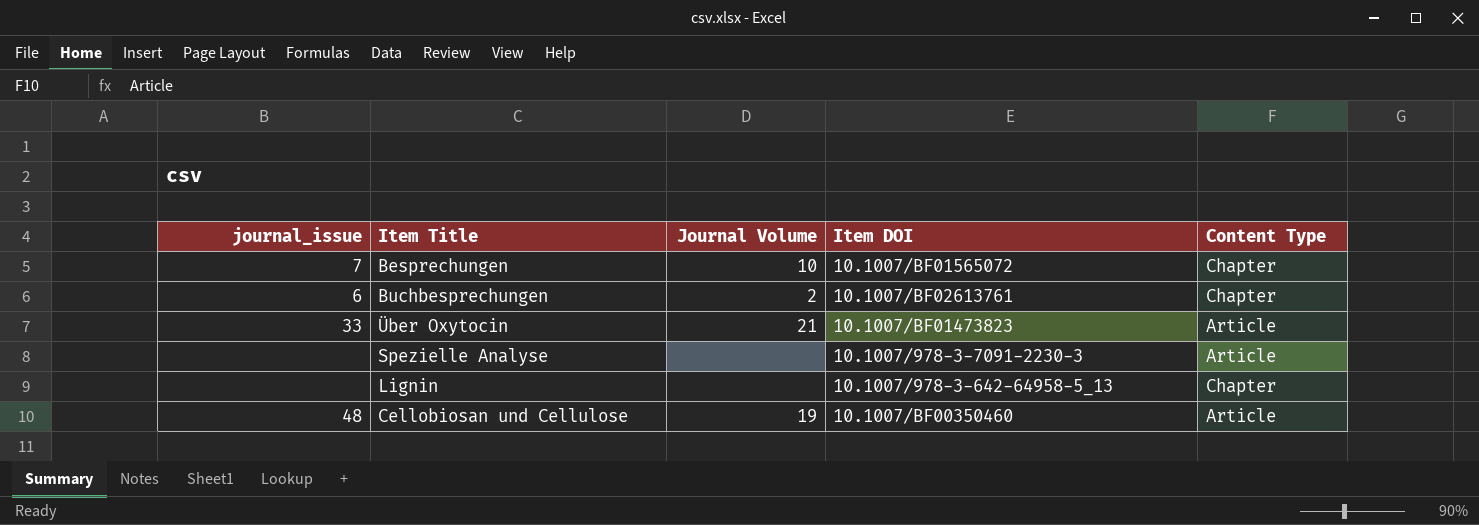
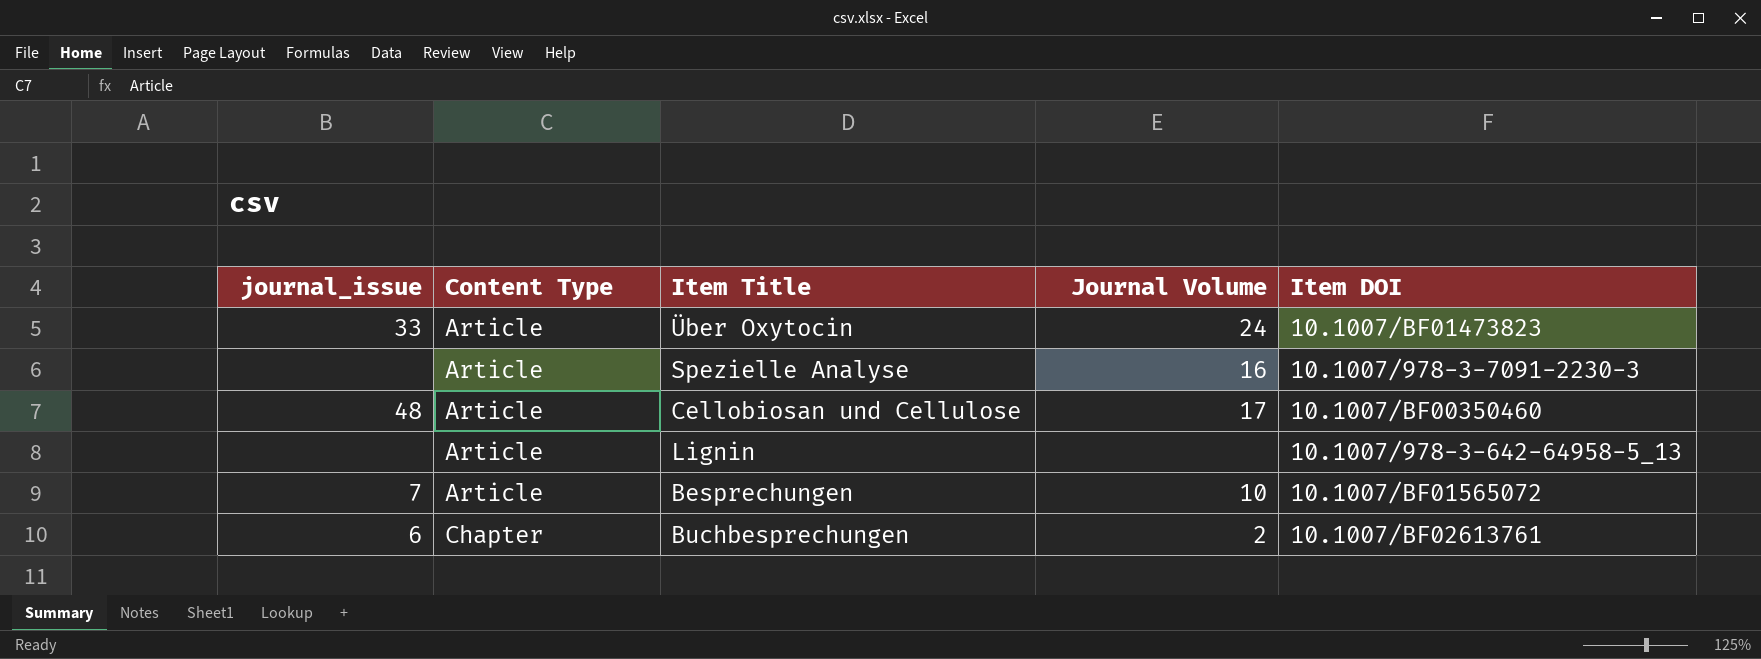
row order: none -> Content Type ascending
column Content Type | position: 5 -> 2
Über Oxytocin | Journal Volume: 21 -> 24
Spezielle Analyse | Journal Volume: none -> 16
Cellobiosan und Cellulose | Journal Volume: 19 -> 17
Lignin | Content Type: Chapter -> Article
Besprechungen | Content Type: Chapter -> Article

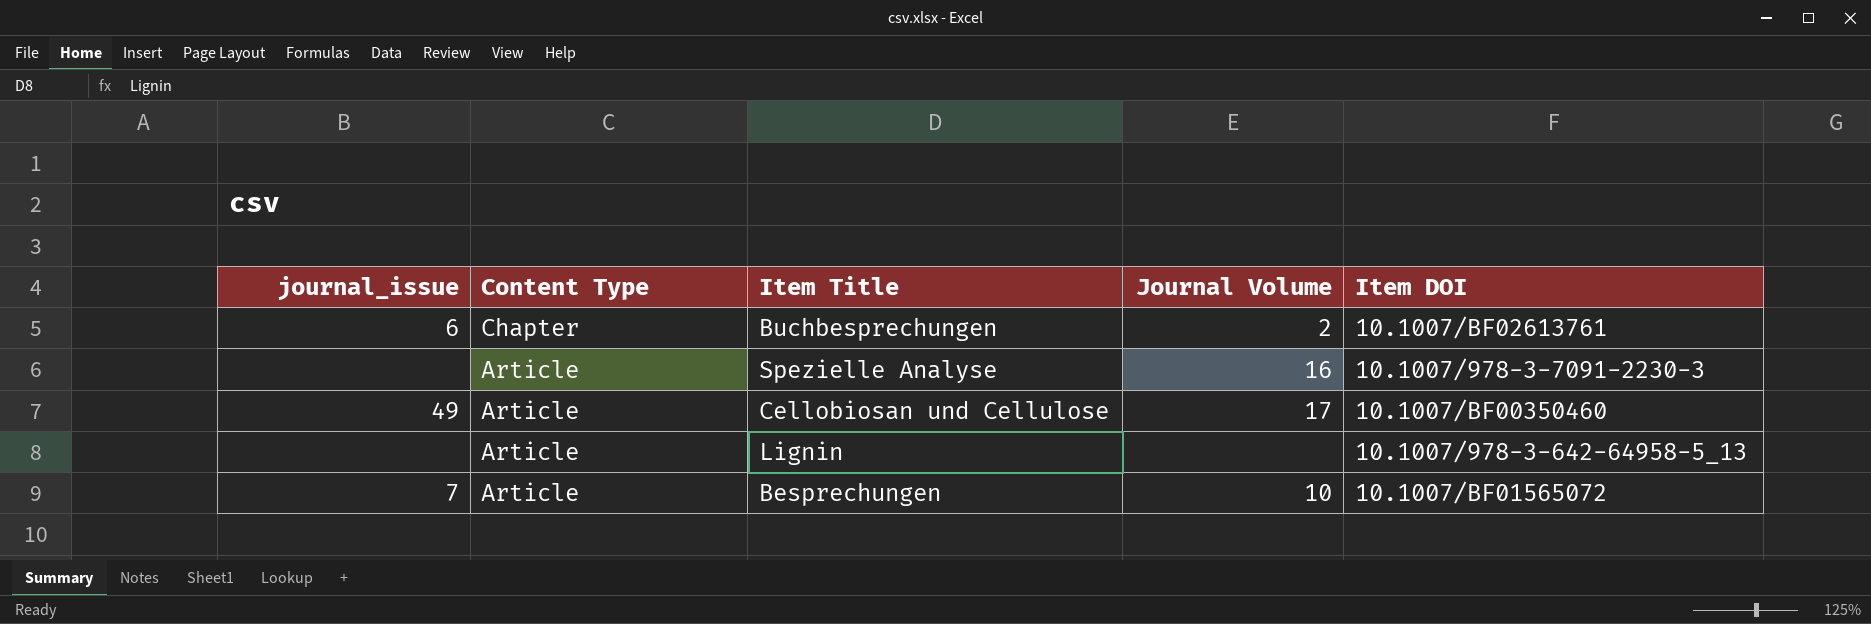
row order: Content Type ascending -> Content Type descending
row Über Oxytocin: 33 | Article | 24 | 10.1007/BF01473823 -> none
Cellobiosan und Cellulose | journal_issue: 48 -> 49

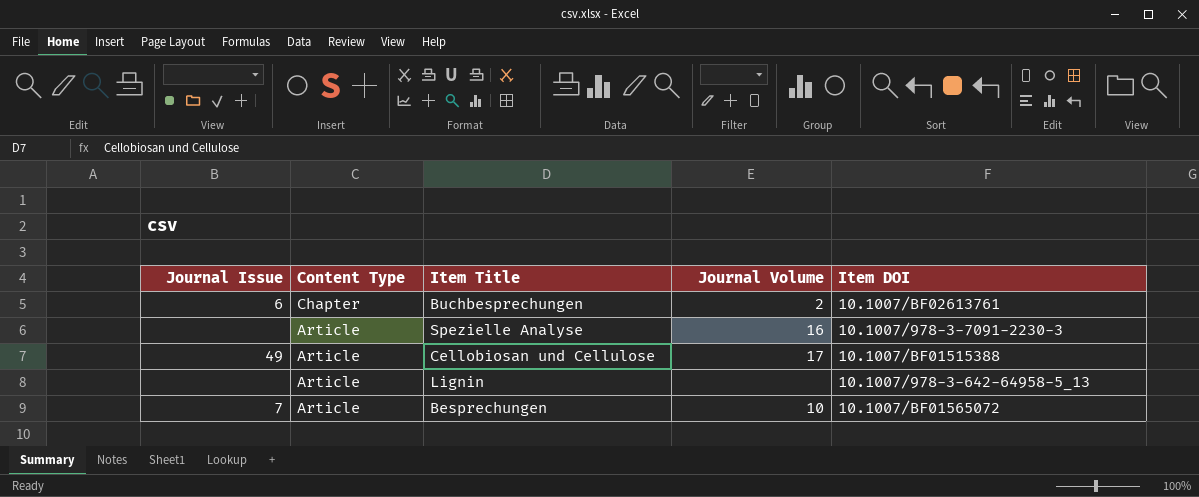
column name: journal_issue -> Journal Issue
Cellobiosan und Cellulose | Item DOI: 10.1007/BF00350460 -> 10.1007/BF01515388

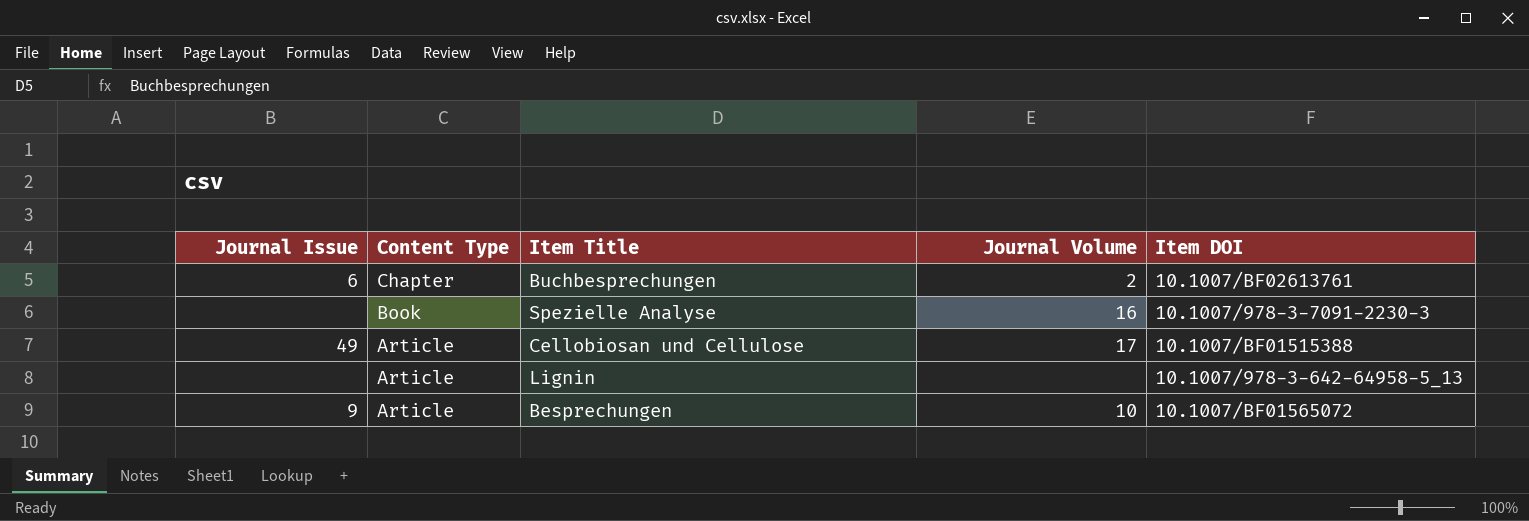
Spezielle Analyse | Content Type: Article -> Book
Besprechungen | Journal Issue: 7 -> 9

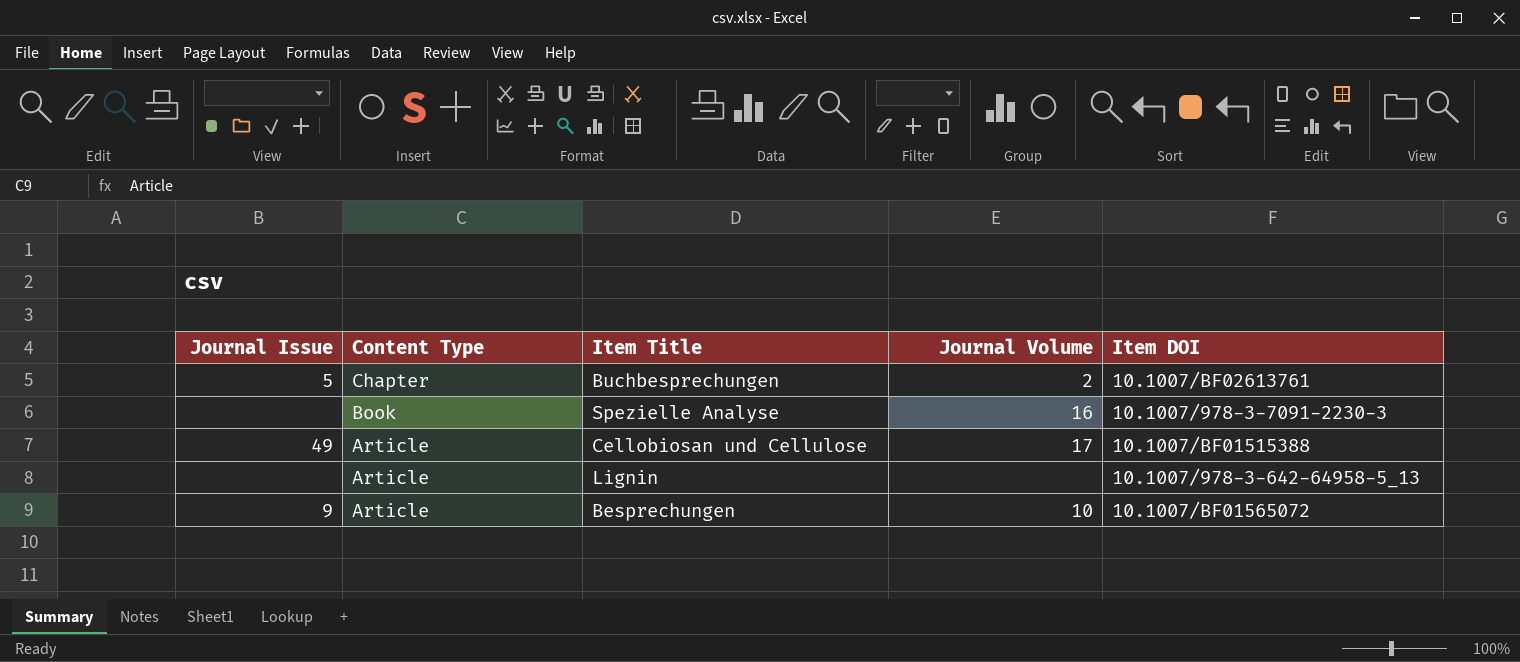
Buchbesprechungen | Journal Issue: 6 -> 5

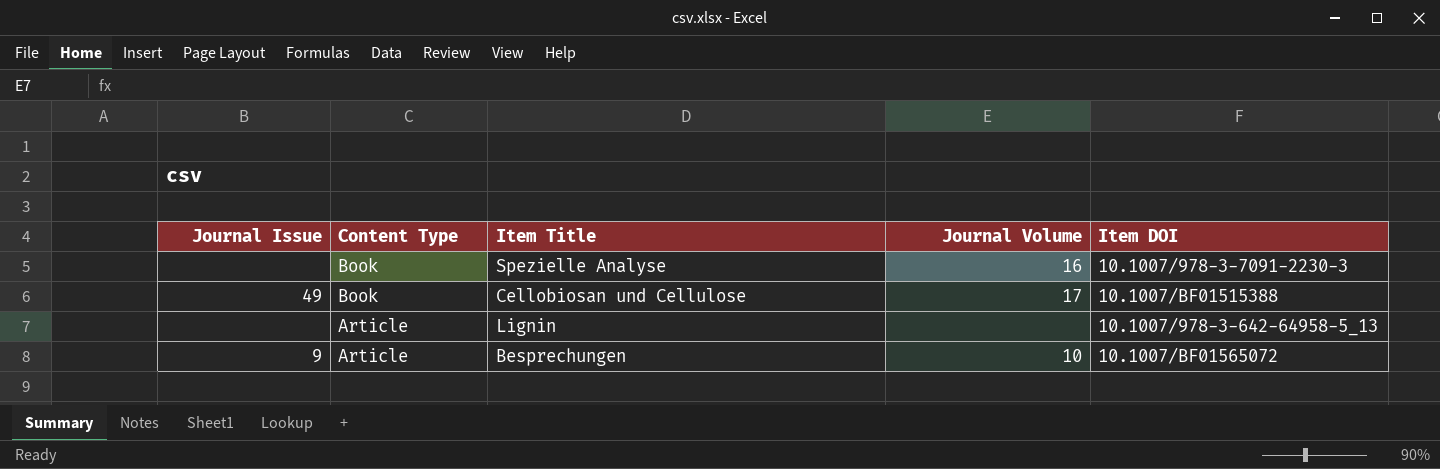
row Buchbesprechungen: 5 | Chapter | 2 | 10.1007/BF02613761 -> none
Cellobiosan und Cellulose | Content Type: Article -> Book

